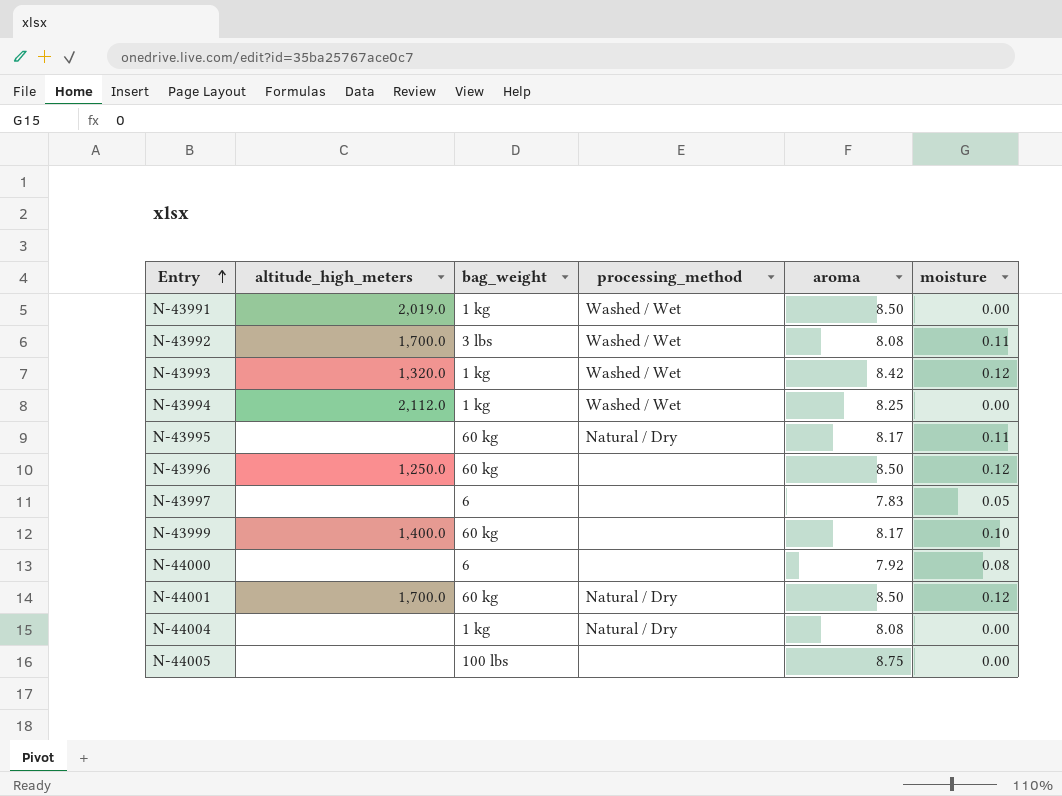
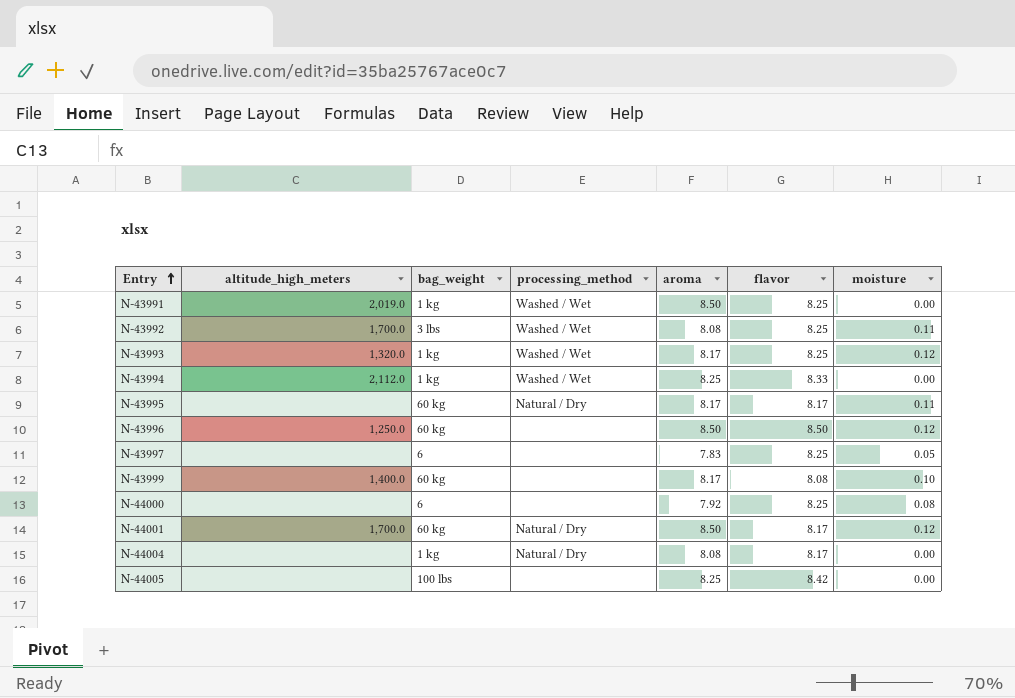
column flavor | position: none -> 6
N-43993 | aroma: 8.42 -> 8.17
N-44005 | aroma: 8.75 -> 8.25

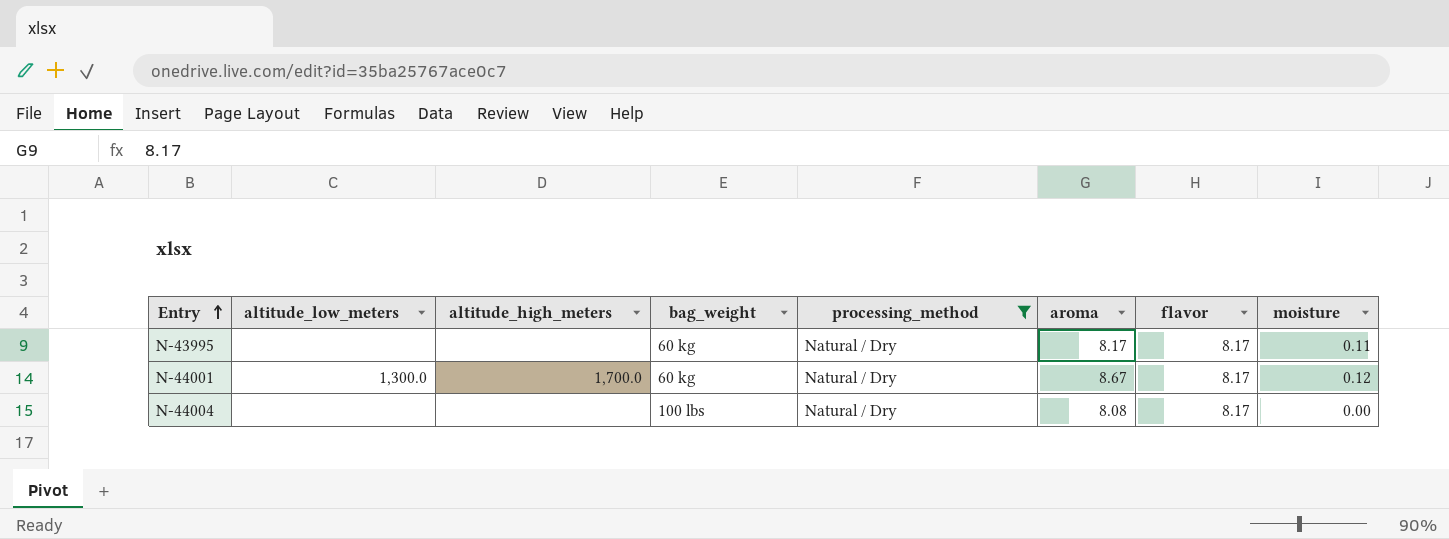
filter: none -> processing_method = Natural / Dry
column altitude_low_meters | position: none -> 2
N-44001 | aroma: 8.50 -> 8.67
N-44004 | bag_weight: 1 kg -> 100 lbs

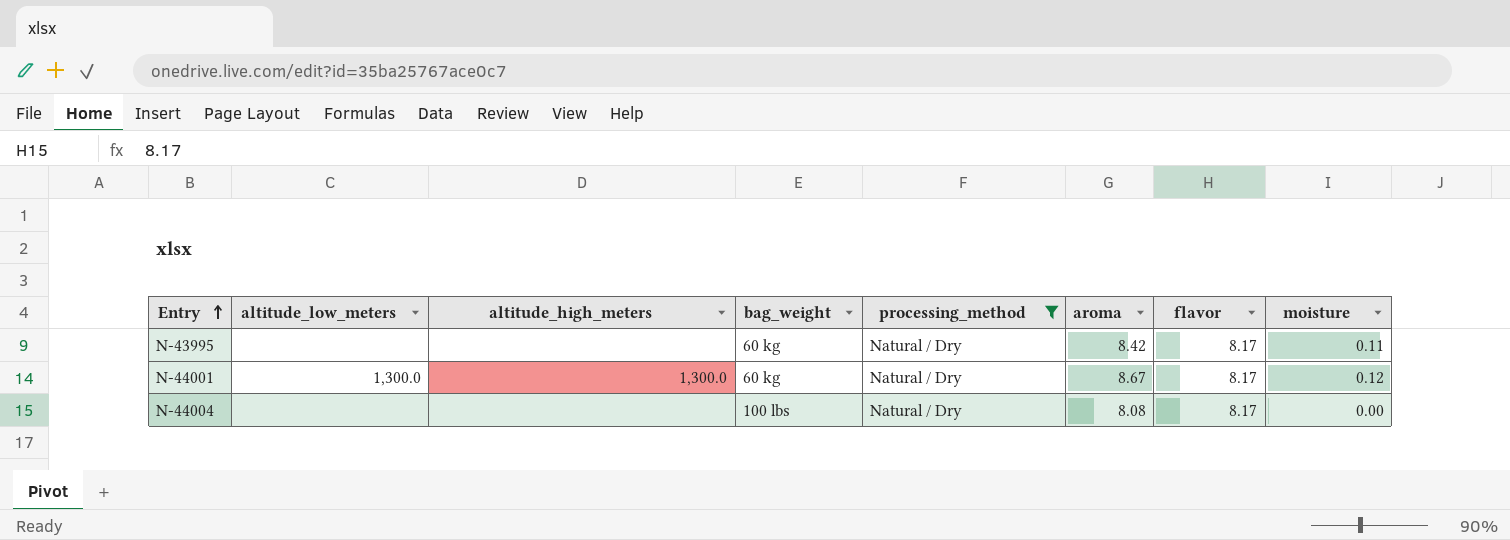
N-43995 | aroma: 8.17 -> 8.42
N-44001 | altitude_high_meters: 1,700.0 -> 1,300.0

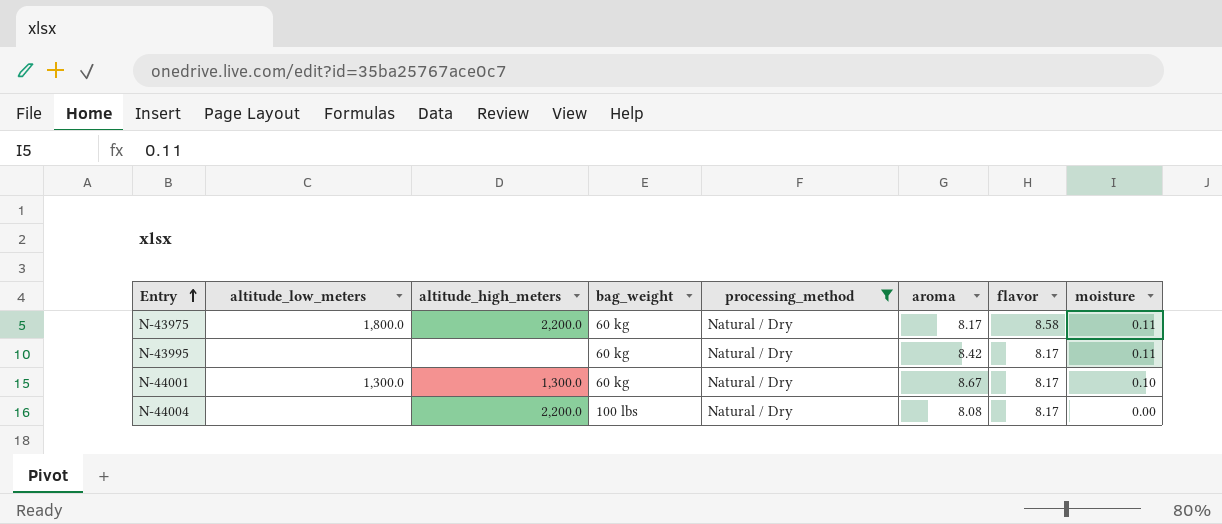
row N-43975: none -> 1,800.0 | 2,200.0 | 60 kg | Natural / Dry | 8.17 | 8.58 | 0.11
N-44001 | moisture: 0.12 -> 0.10
N-44004 | altitude_high_meters: none -> 2,200.0

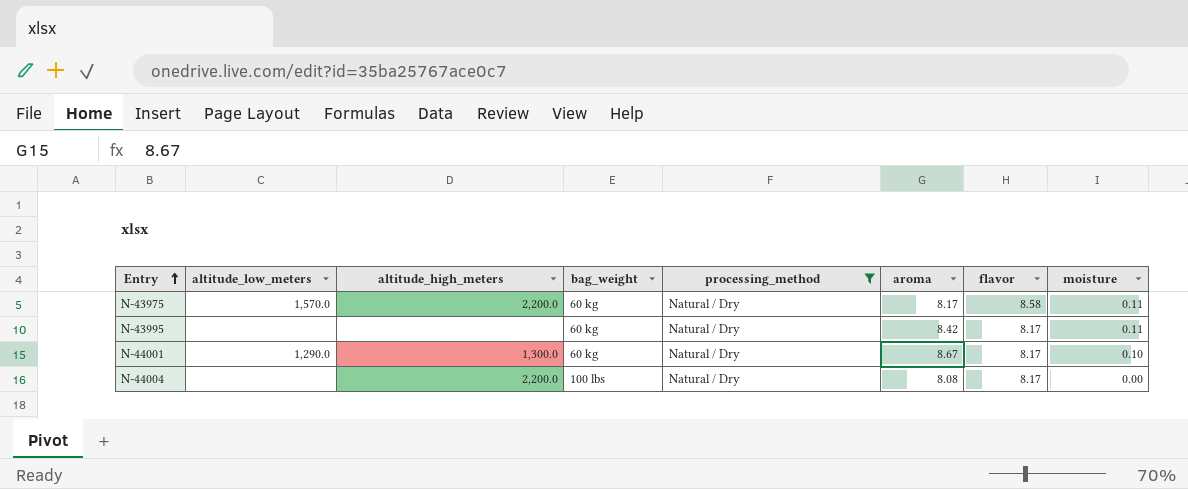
N-43975 | altitude_low_meters: 1,800.0 -> 1,570.0
N-44001 | altitude_low_meters: 1,300.0 -> 1,290.0

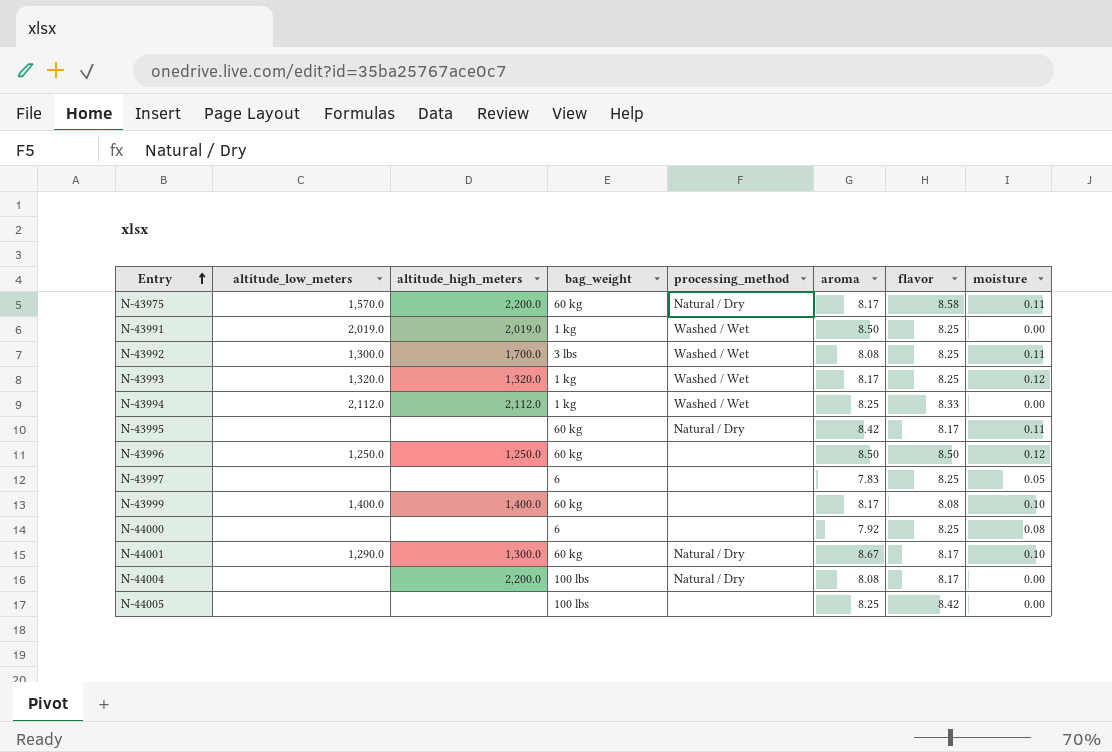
filter: processing_method = Natural / Dry -> none

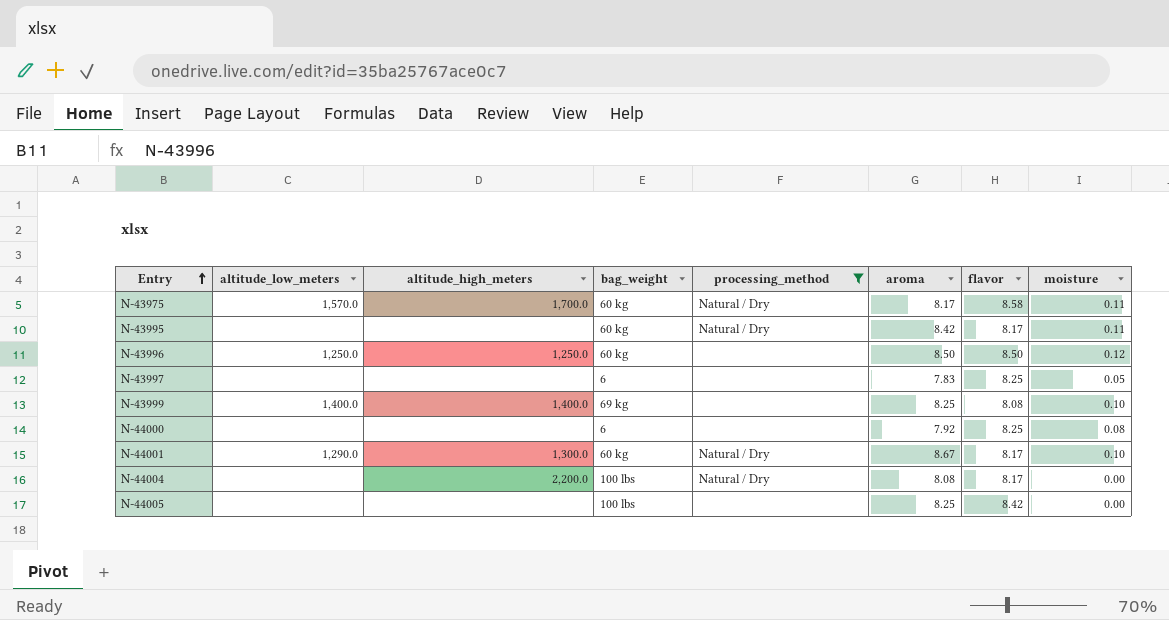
filter: none -> processing_method != Washed / Wet
N-43975 | altitude_high_meters: 2,200.0 -> 1,700.0
N-43999 | bag_weight: 60 kg -> 69 kg
N-43999 | aroma: 8.17 -> 8.25

